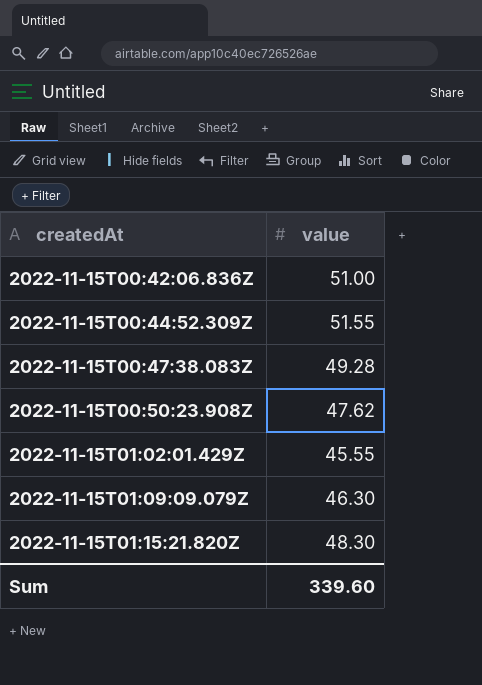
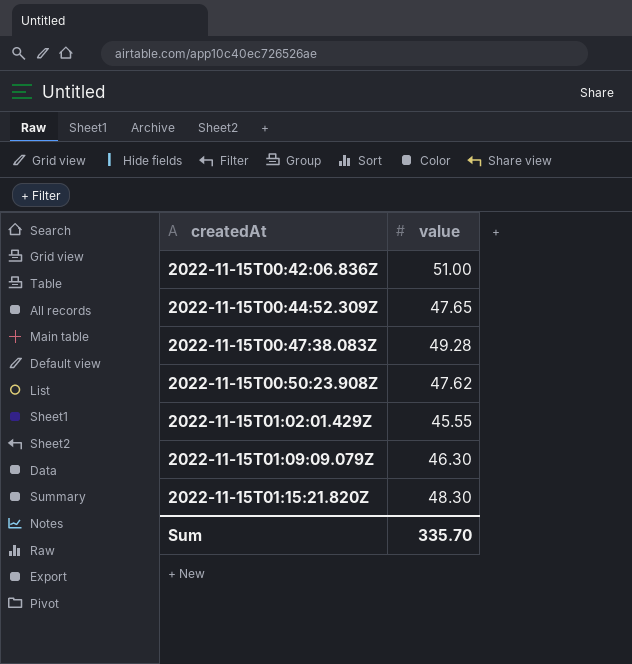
2022-11-15T00:44:52.309Z | value: 51.55 -> 47.65
Sum | value: 339.60 -> 335.70

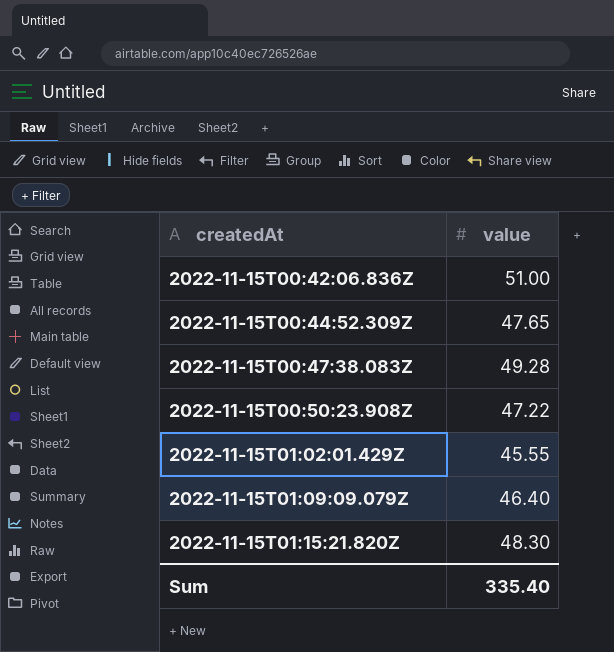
2022-11-15T00:50:23.908Z | value: 47.62 -> 47.22
2022-11-15T01:09:09.079Z | value: 46.30 -> 46.40
Sum | value: 335.70 -> 335.40

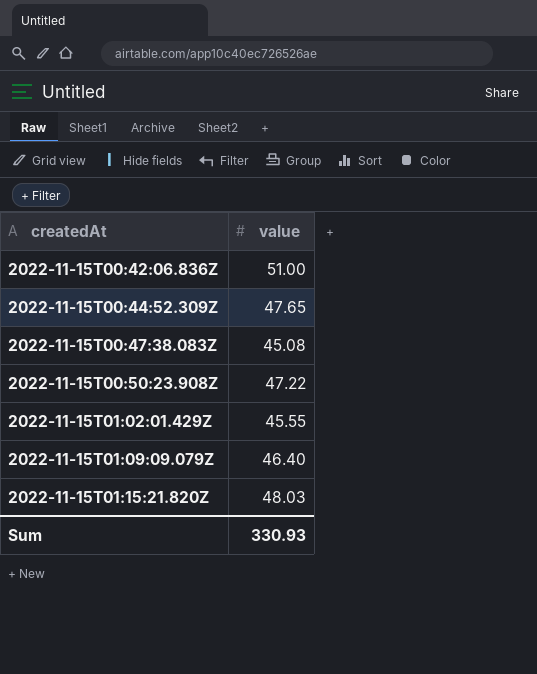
2022-11-15T00:47:38.083Z | value: 49.28 -> 45.08
2022-11-15T01:15:21.820Z | value: 48.30 -> 48.03
Sum | value: 335.40 -> 330.93

